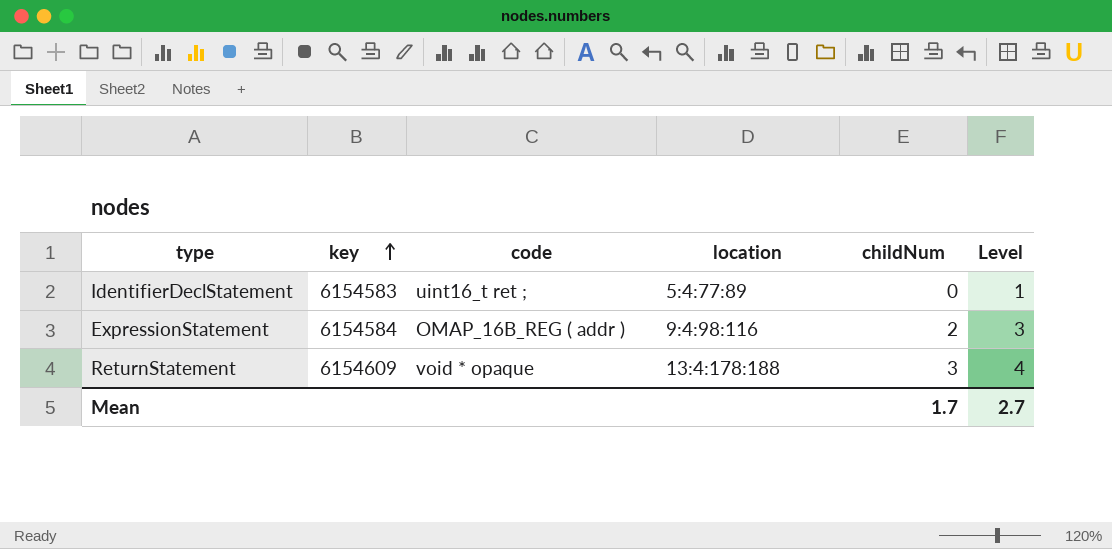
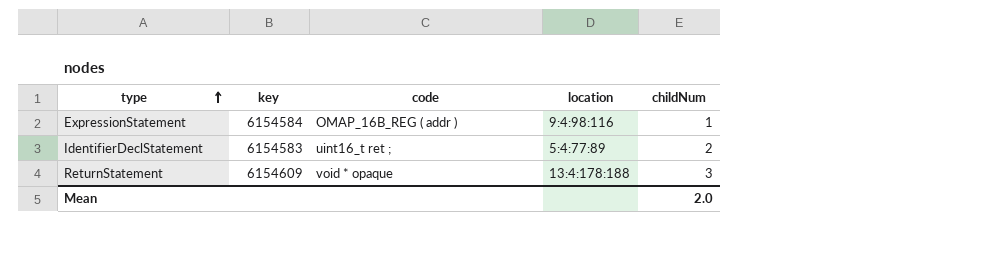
row order: key ascending -> type ascending
column Level | formula: [childNum] + 1 -> none
ExpressionStatement | childNum: 2 -> 1
IdentifierDeclStatement | childNum: 0 -> 2
Mean | childNum: 1.7 -> 2.0

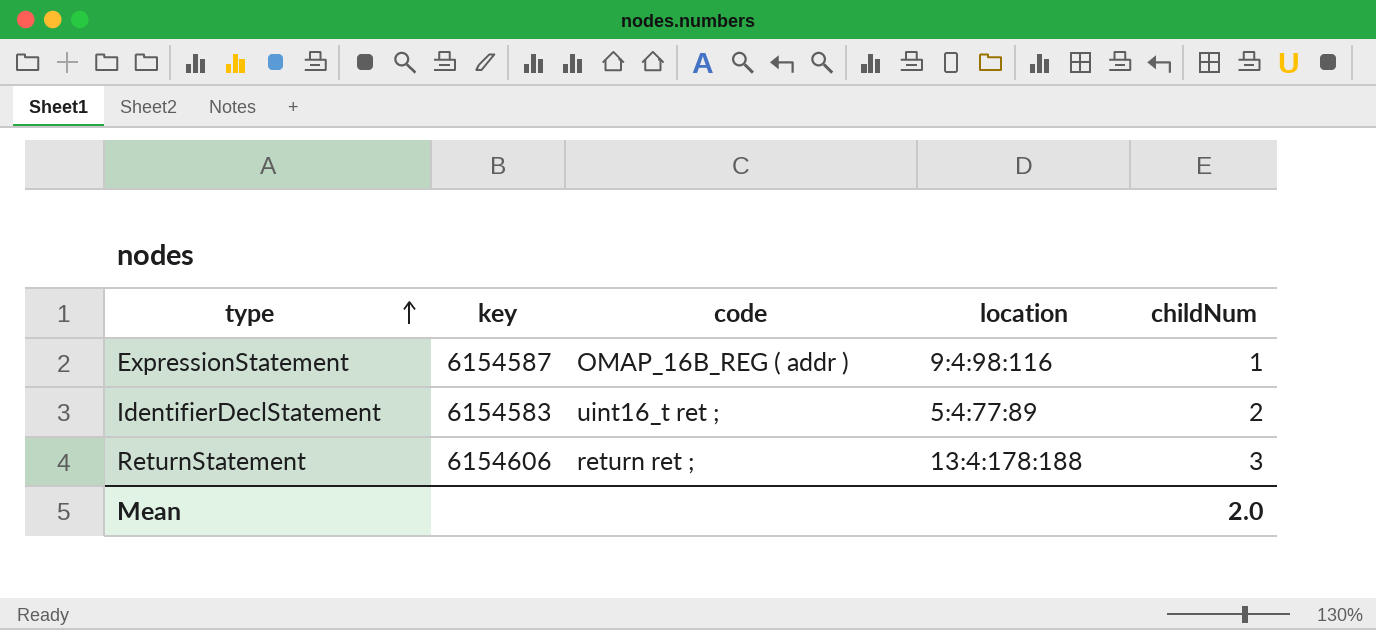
ExpressionStatement | key: 6154584 -> 6154587
ReturnStatement | key: 6154609 -> 6154606
ReturnStatement | code: void * opaque -> return ret ;

